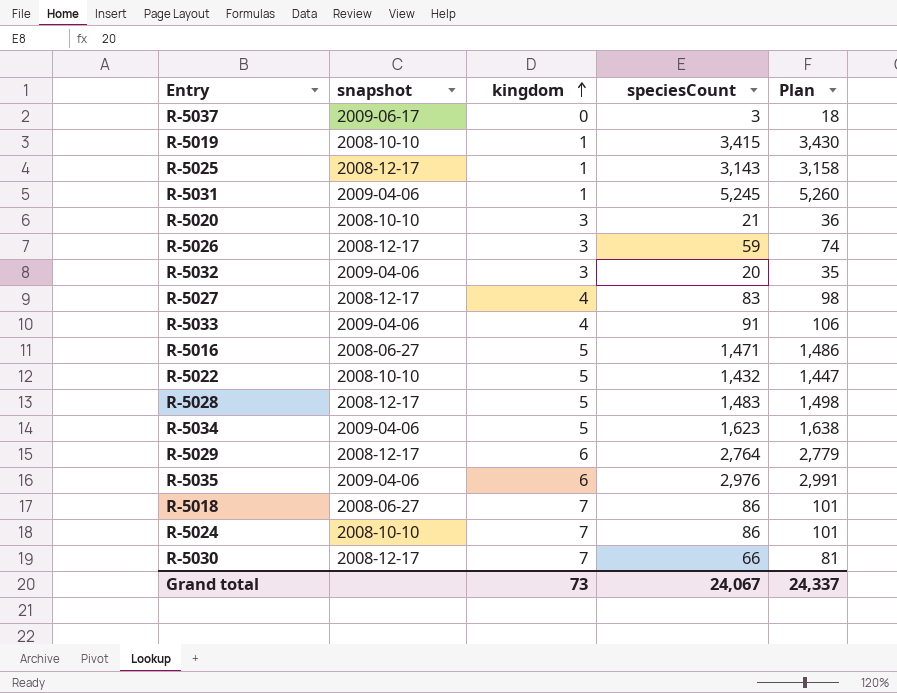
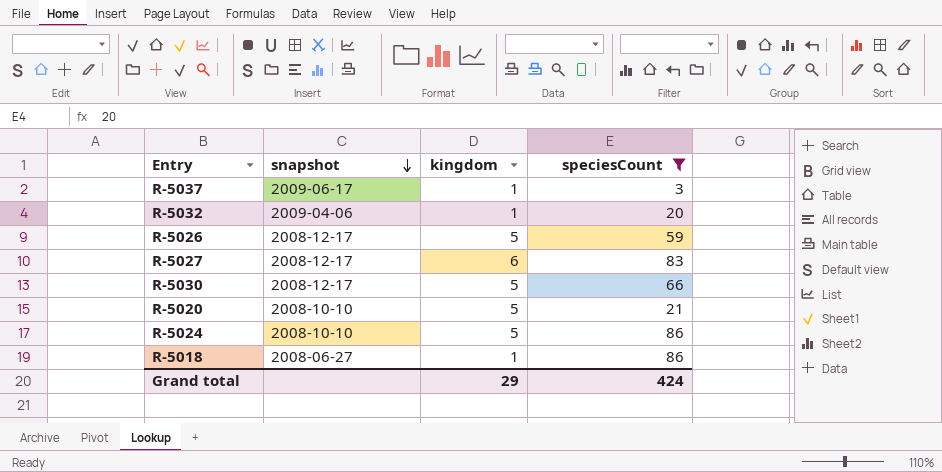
filter: none -> speciesCount <= 86
row order: kingdom ascending -> snapshot descending
column Plan | formula: [speciesCount] + 15 -> none
R-5037 | kingdom: 0 -> 1
R-5032 | kingdom: 3 -> 1
R-5026 | kingdom: 3 -> 5
R-5027 | kingdom: 4 -> 6
R-5030 | kingdom: 7 -> 5
R-5020 | kingdom: 3 -> 5
R-5024 | kingdom: 7 -> 5
R-5018 | kingdom: 7 -> 1
Grand total | kingdom: 73 -> 29
Grand total | speciesCount: 24,067 -> 424

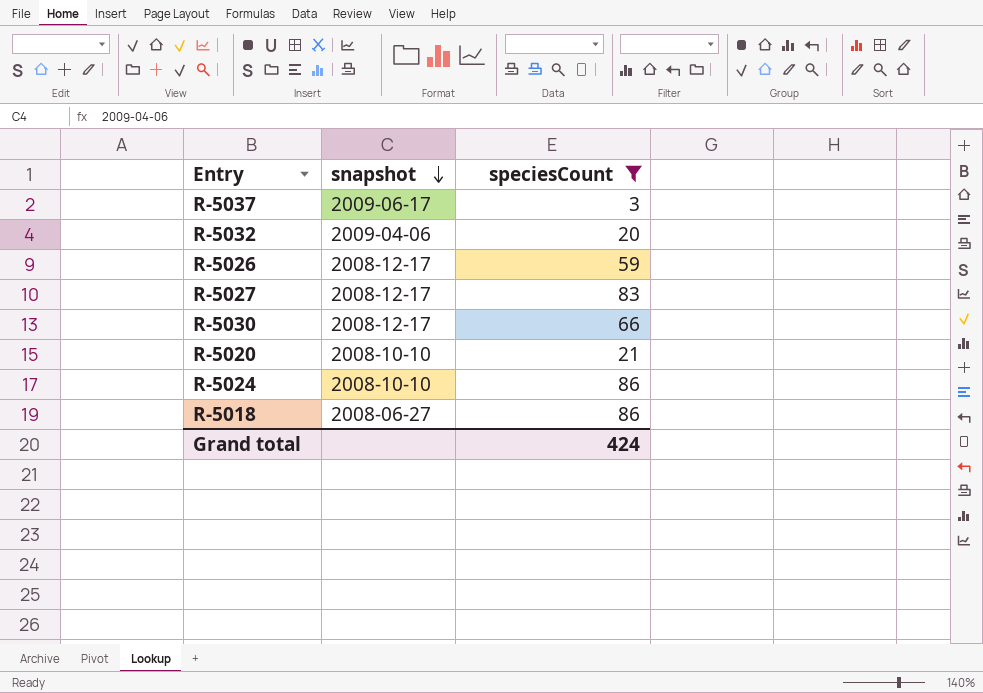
column kingdom | position: 3 -> none

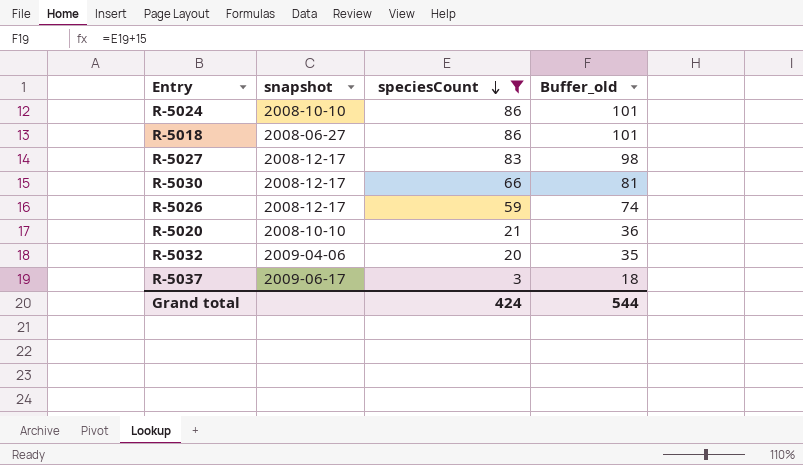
row order: snapshot descending -> speciesCount descending
column Buffer_old | formula: none -> [speciesCount] + 15

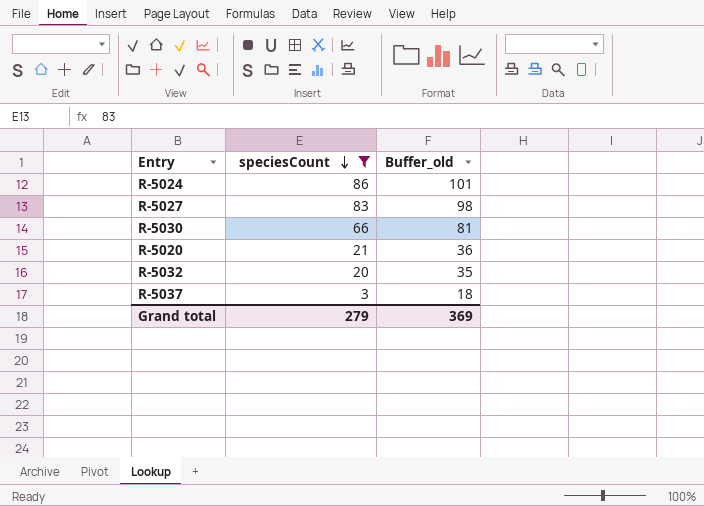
column snapshot | position: 2 -> none
row R-5018: 2008-06-27 | 86 | 101 -> none
row R-5026: 2008-12-17 | 59 | 74 -> none
Grand total | speciesCount: 424 -> 279
Grand total | Buffer_old: 544 -> 369

